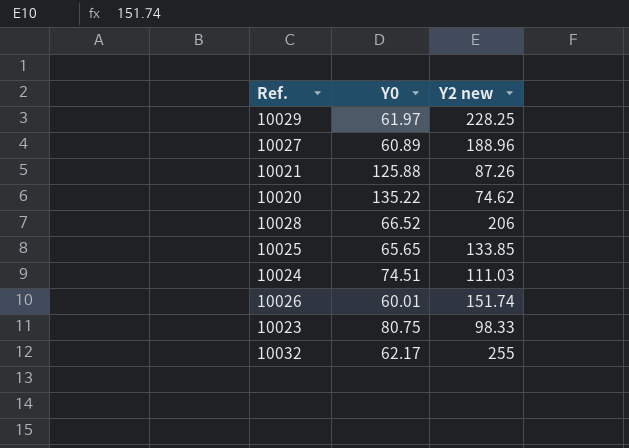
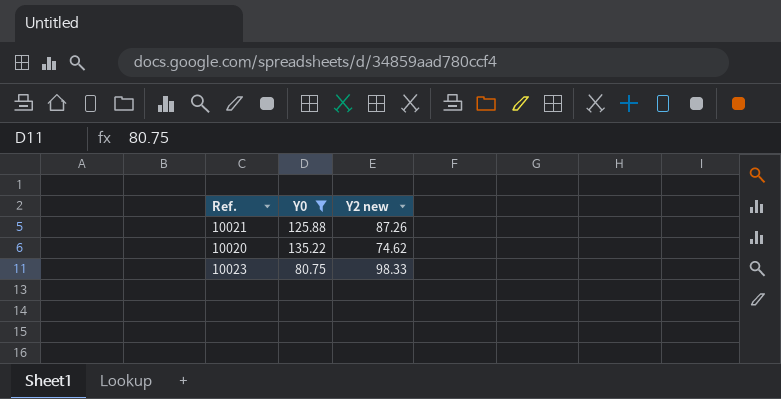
filter: none -> Y0 >= 80.75

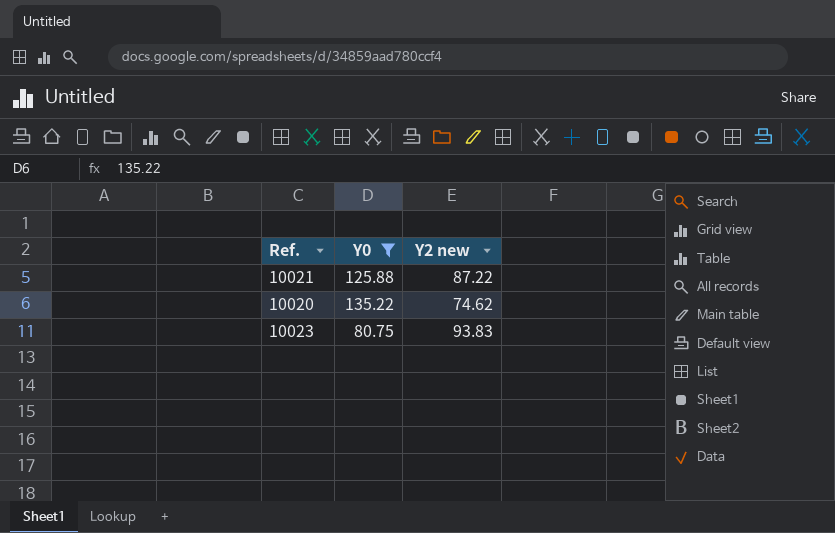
10021 | Y2 new: 87.26 -> 87.22
10023 | Y2 new: 98.33 -> 93.83

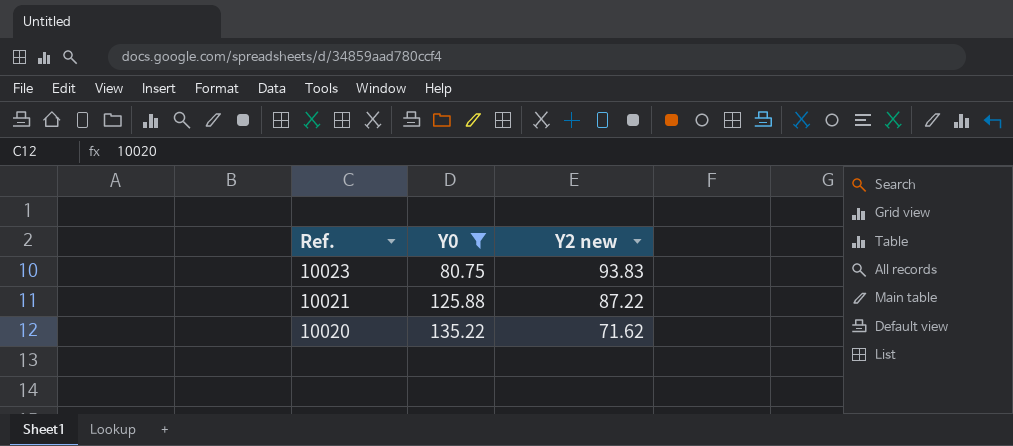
row order: none -> Ref. descending
10020 | Y2 new: 74.62 -> 71.62

